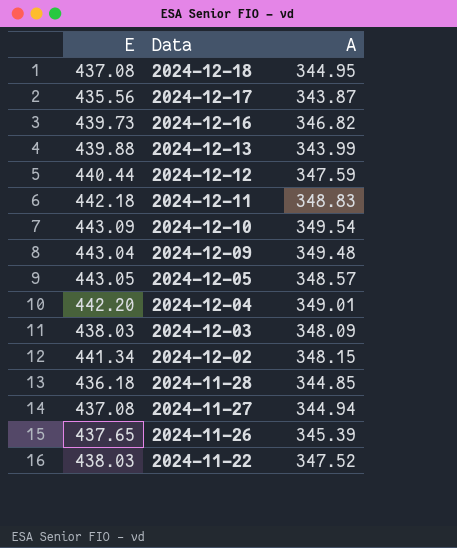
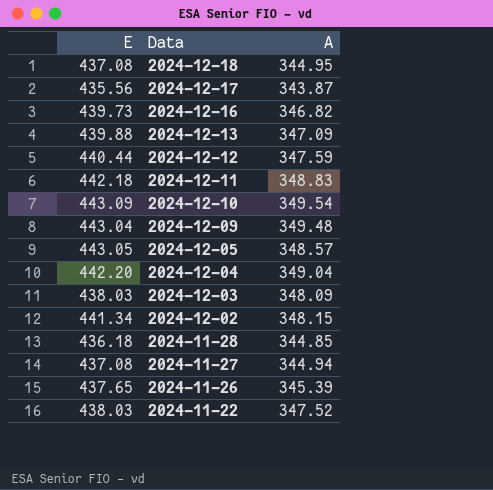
2024-12-13 | A: 343.99 -> 347.09
2024-12-04 | A: 349.01 -> 349.04

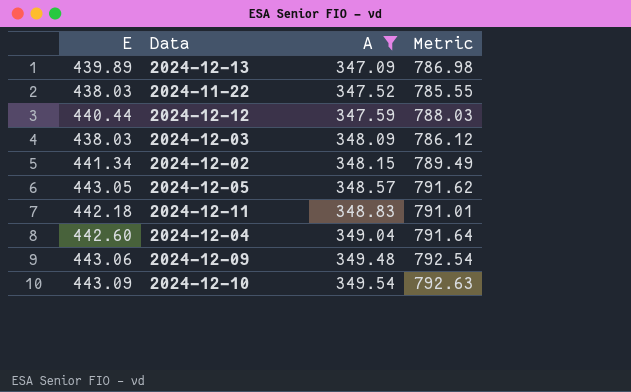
filter: none -> A >= 347.09
row order: Data descending -> A ascending
column Metric | formula: none -> [E] + [A]
2024-12-13 | E: 439.88 -> 439.89
2024-12-04 | E: 442.20 -> 442.60
2024-12-09 | E: 443.04 -> 443.06

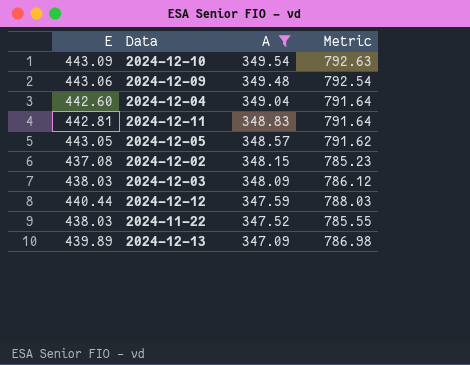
row order: A ascending -> A descending
2024-12-11 | E: 442.18 -> 442.81
2024-12-11 | Metric: 791.01 -> 791.64
2024-12-02 | E: 441.34 -> 437.08
2024-12-02 | Metric: 789.49 -> 785.23

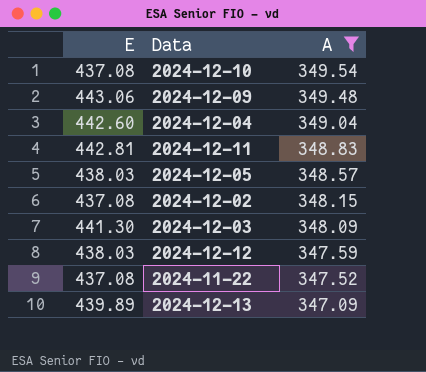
column Metric | formula: [E] + [A] -> none
2024-12-10 | E: 443.09 -> 437.08
2024-12-05 | E: 443.05 -> 438.03
2024-12-03 | E: 438.03 -> 441.30
2024-12-12 | E: 440.44 -> 438.03
2024-11-22 | E: 438.03 -> 437.08

